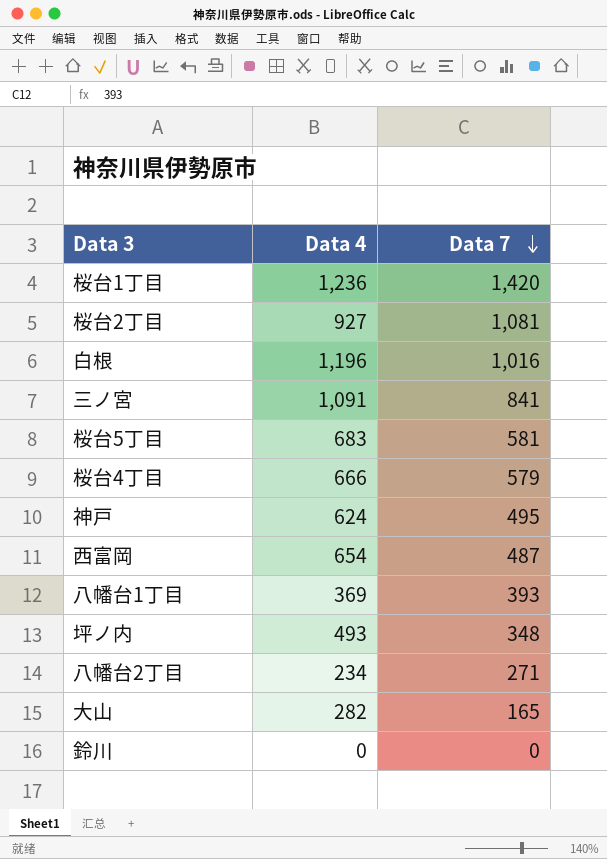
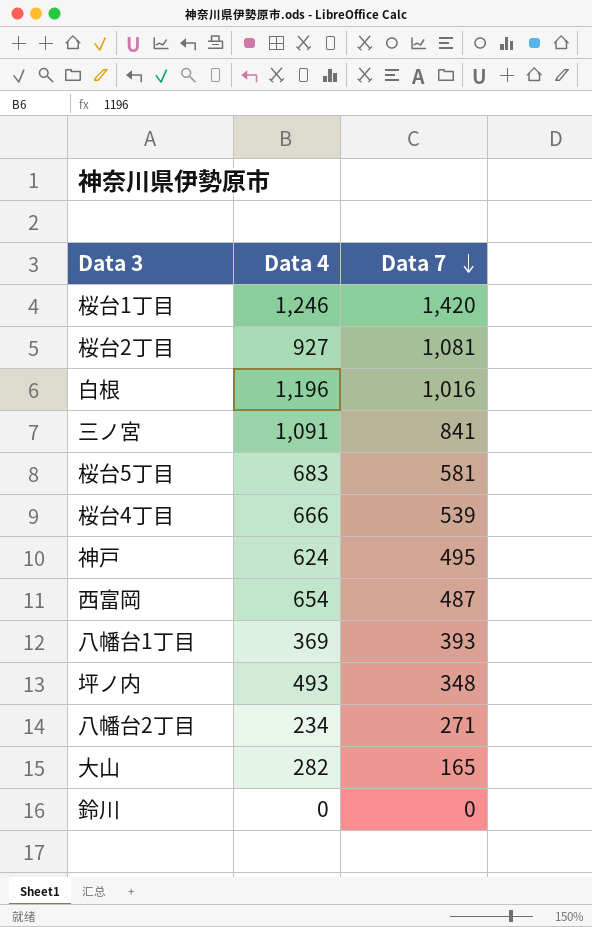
桜台1丁目 | Data 4: 1,236 -> 1,246
桜台4丁目 | Data 7: 579 -> 539

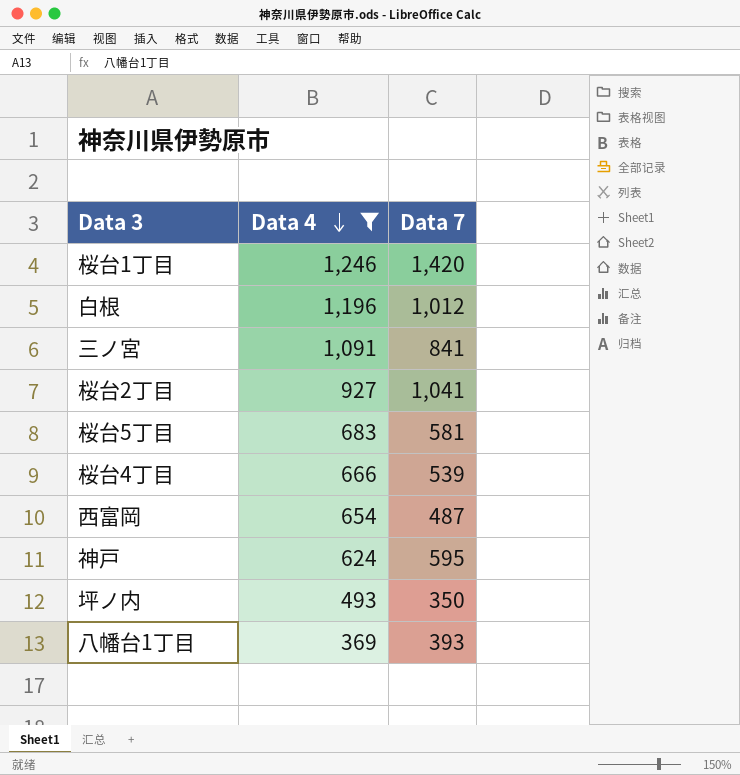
filter: none -> Data 4 >= 369
row order: Data 7 descending -> Data 4 descending
白根 | Data 7: 1,016 -> 1,012
桜台2丁目 | Data 7: 1,081 -> 1,041
神戸 | Data 7: 495 -> 595
坪ノ内 | Data 7: 348 -> 350

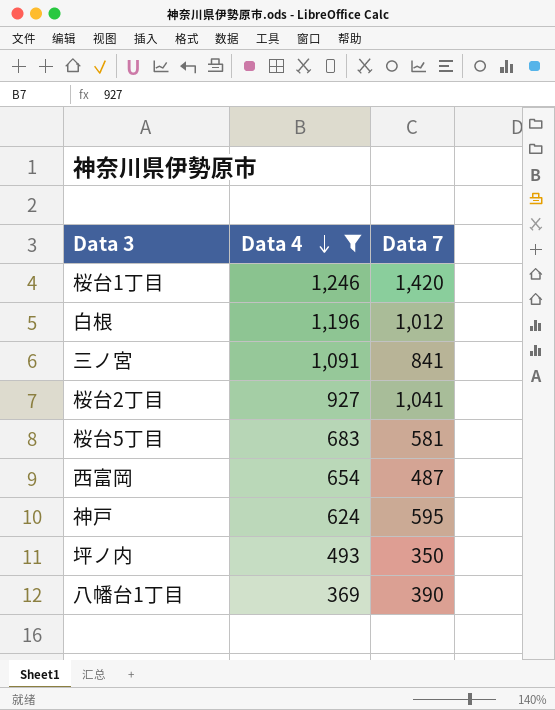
row 桜台4丁目: 666 | 539 -> none
八幡台1丁目 | Data 7: 393 -> 390

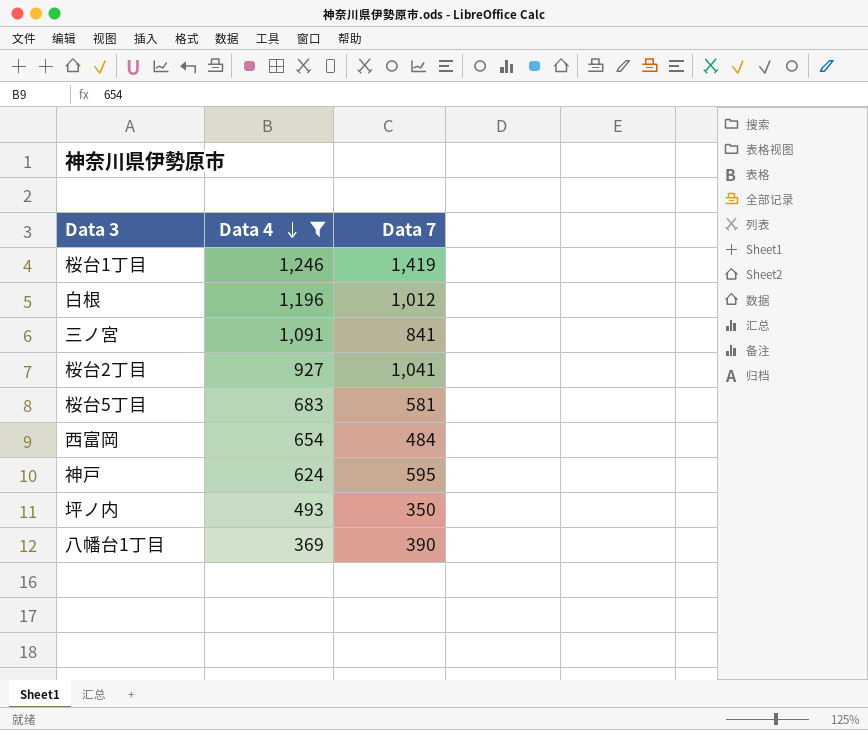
桜台1丁目 | Data 7: 1,420 -> 1,419
西富岡 | Data 7: 487 -> 484

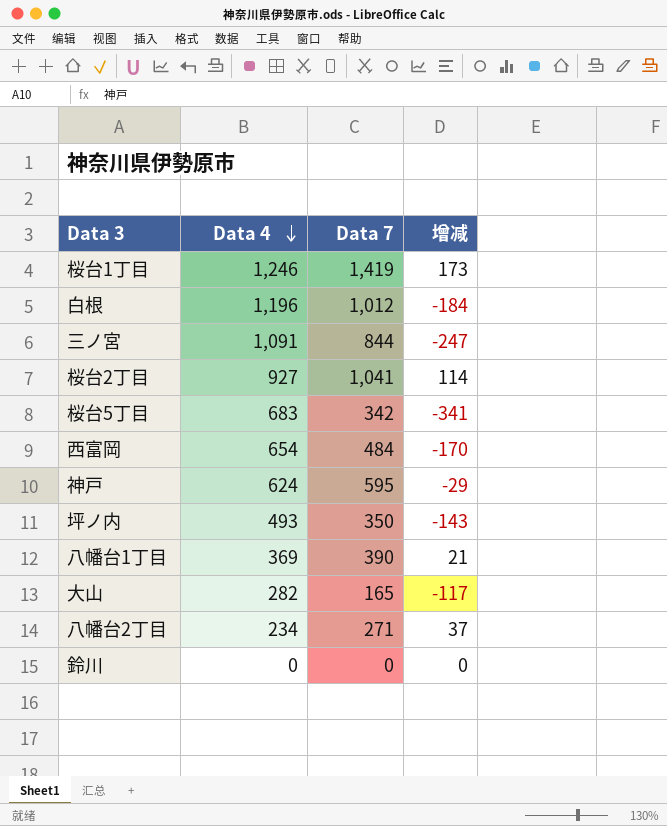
filter: Data 4 >= 369 -> none
column 增减 | formula: none -> [Data 7] - [Data 4]
三ノ宮 | Data 7: 841 -> 844
桜台5丁目 | Data 7: 581 -> 342

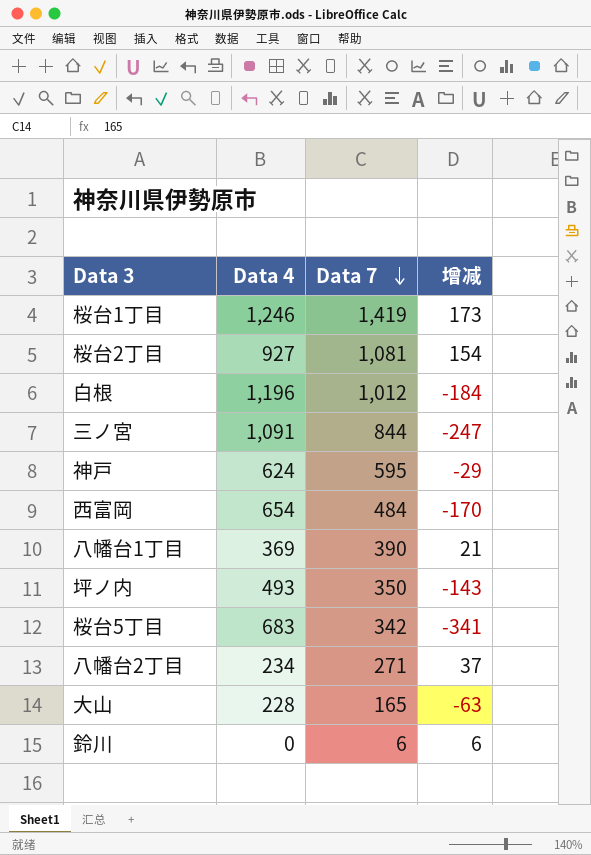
row order: Data 4 descending -> Data 7 descending
桜台2丁目 | Data 7: 1,041 -> 1,081
桜台2丁目 | 增减: 114 -> 154
大山 | Data 4: 282 -> 228
大山 | 增减: -117 -> -63
鈴川 | Data 7: 0 -> 6
鈴川 | 增减: 0 -> 6

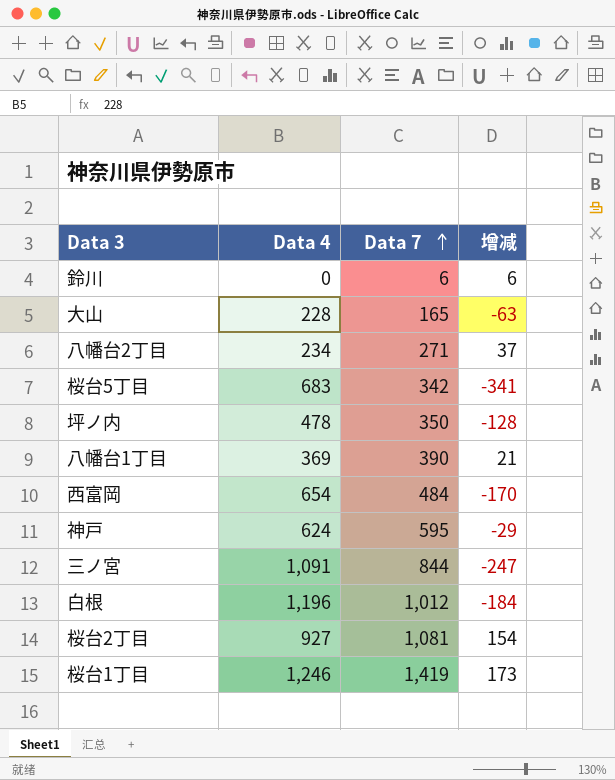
row order: Data 7 descending -> Data 7 ascending
坪ノ内 | Data 4: 493 -> 478
坪ノ内 | 增减: -143 -> -128

